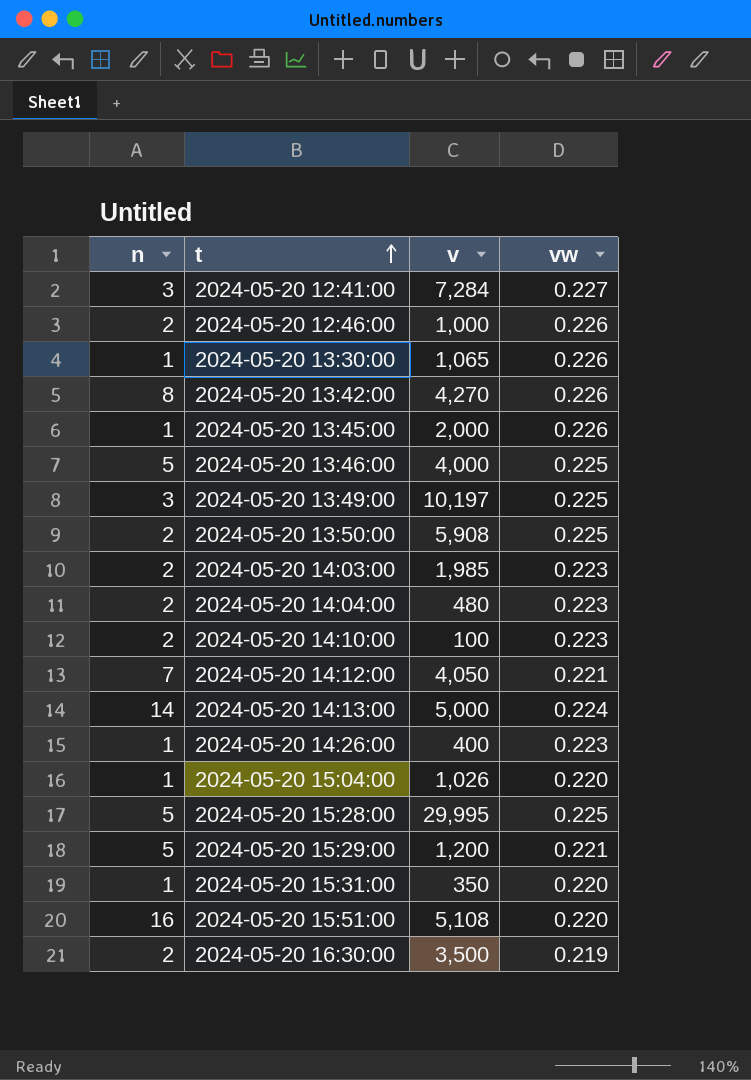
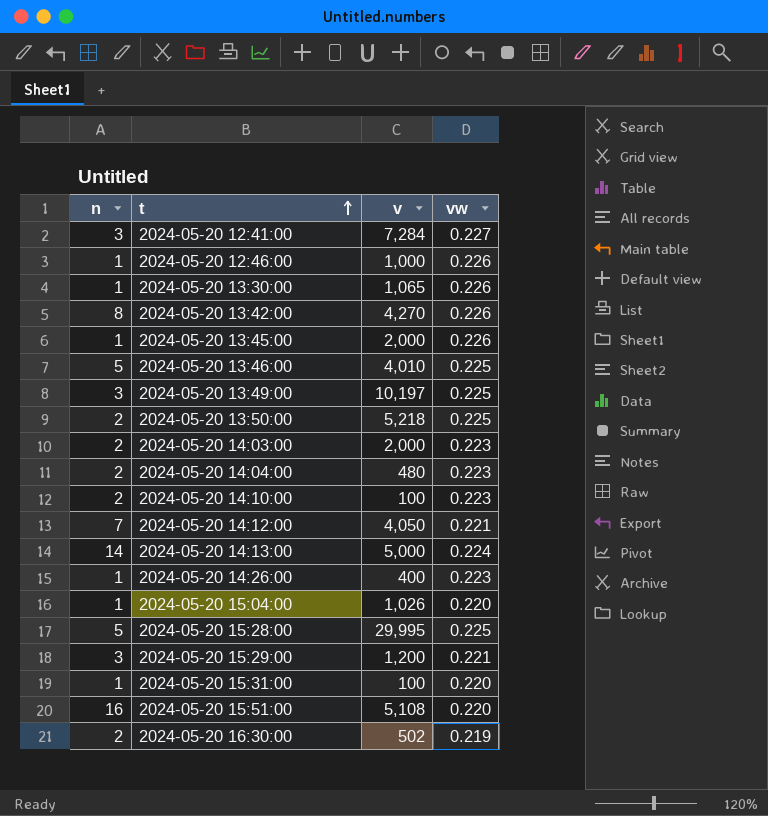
2024-05-20 12:46:00 | n: 2 -> 1
2024-05-20 13:46:00 | v: 4,000 -> 4,010
2024-05-20 13:50:00 | v: 5,908 -> 5,218
2024-05-20 14:03:00 | v: 1,985 -> 2,000
2024-05-20 15:29:00 | n: 5 -> 3
2024-05-20 15:31:00 | v: 350 -> 100
2024-05-20 16:30:00 | v: 3,500 -> 502

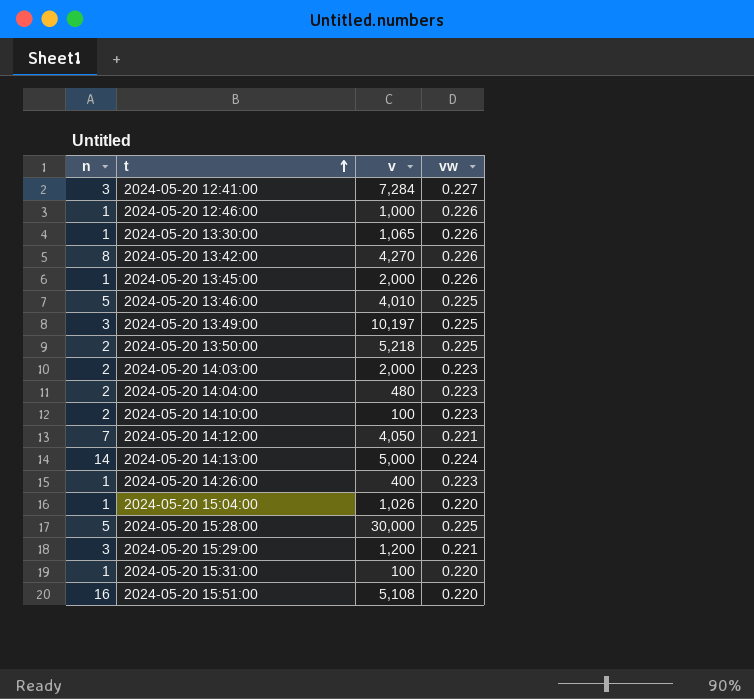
row 2024-05-20 16:30:00: 2 | 502 | 0.219 -> none
2024-05-20 15:28:00 | v: 29,995 -> 30,000

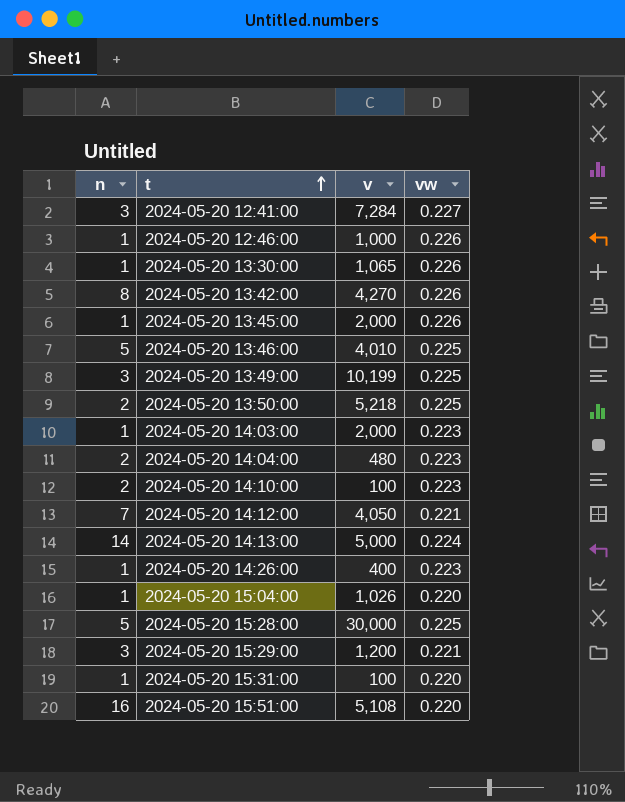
2024-05-20 13:49:00 | v: 10,197 -> 10,199
2024-05-20 14:03:00 | n: 2 -> 1

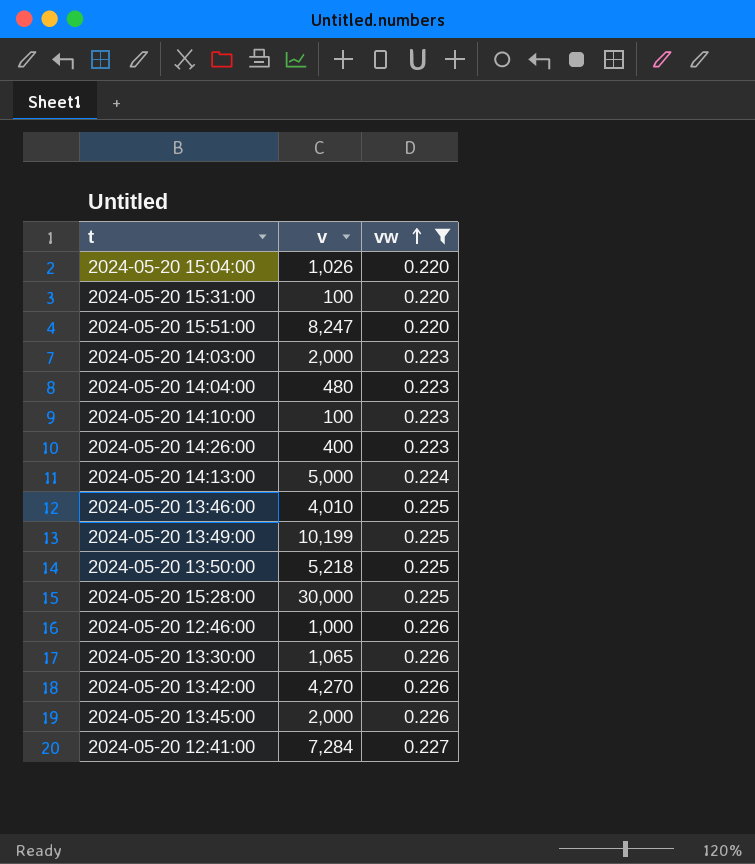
filter: none -> vw != 0.221
row order: t ascending -> vw ascending
column n | position: 1 -> none
2024-05-20 15:51:00 | v: 5,108 -> 8,247

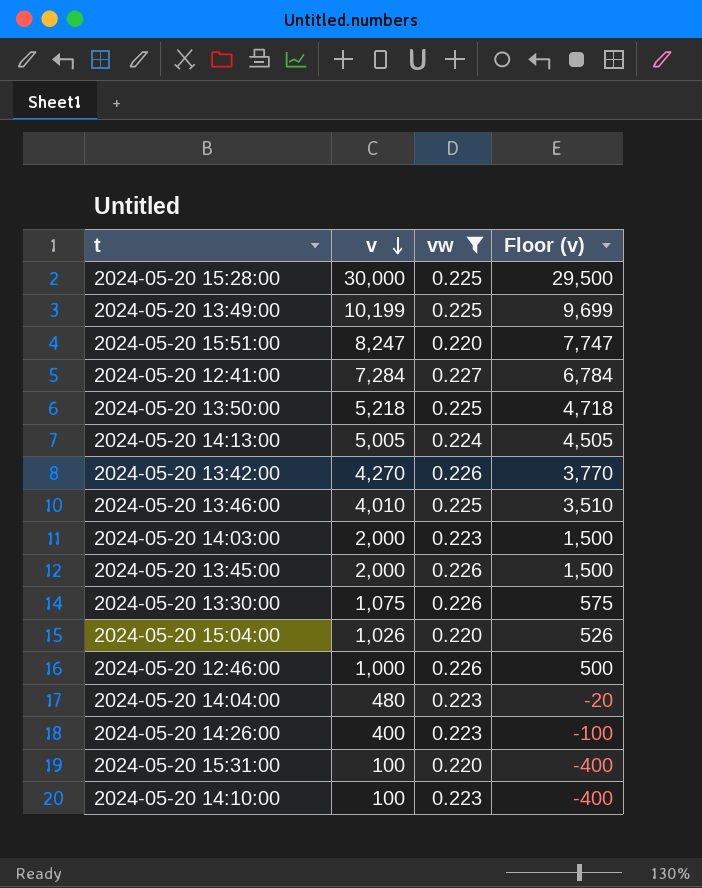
row order: vw ascending -> v descending
column Floor (v) | formula: none -> [v] - 500
2024-05-20 14:13:00 | v: 5,000 -> 5,005
2024-05-20 13:30:00 | v: 1,065 -> 1,075

